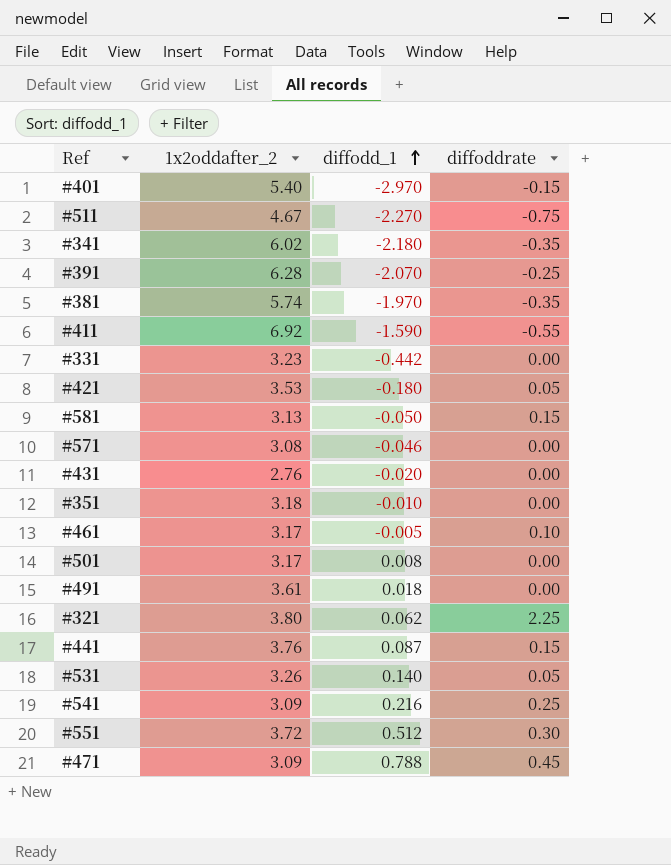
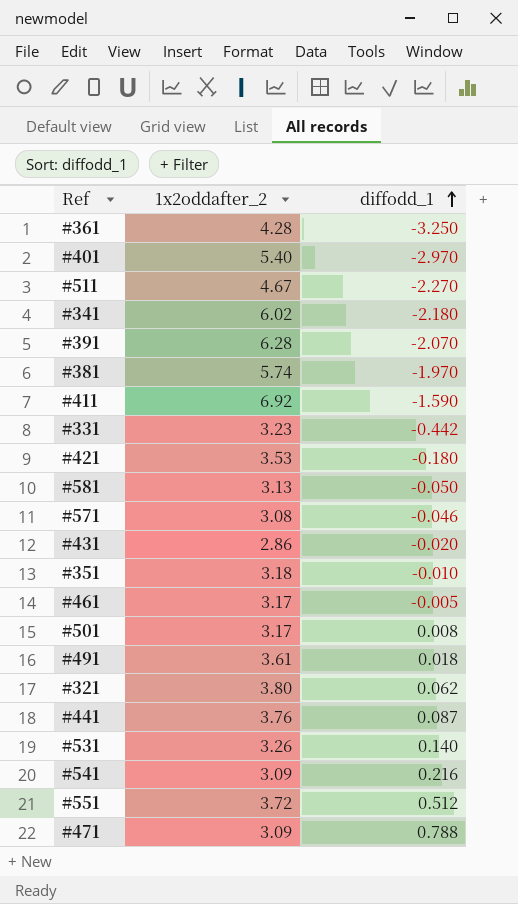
column diffoddrate | position: 4 -> none
row #361: none -> 4.28 | -3.250
#431 | 1x2oddafter_2: 2.76 -> 2.86

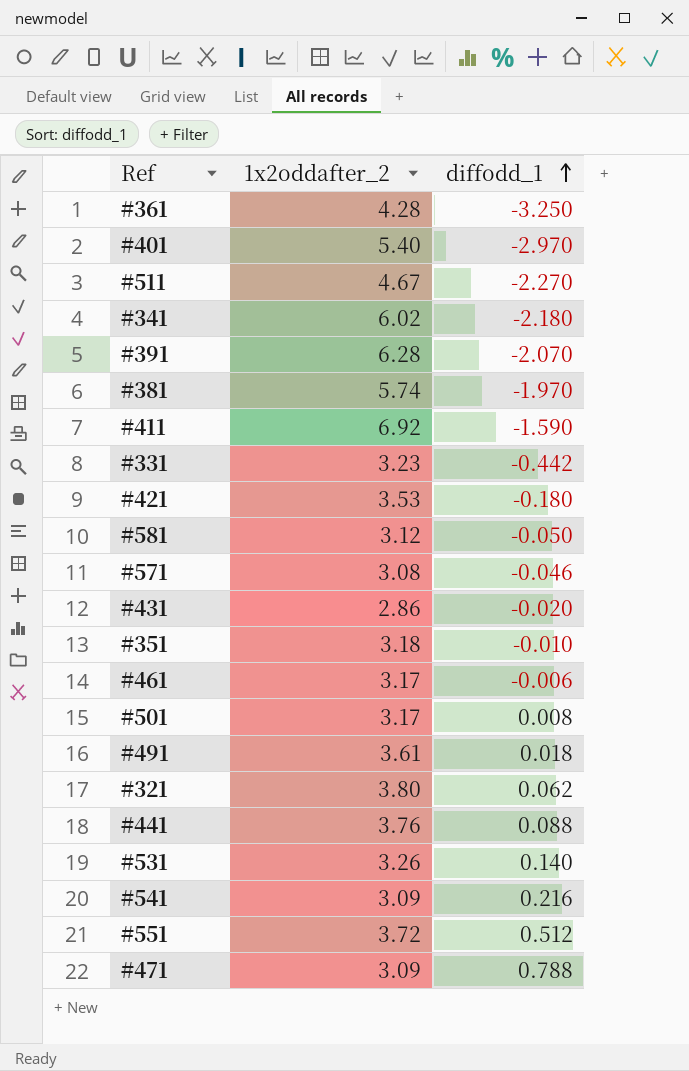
#581 | 1x2oddafter_2: 3.13 -> 3.12
#461 | diffodd_1: -0.005 -> -0.006
#441 | diffodd_1: 0.087 -> 0.088

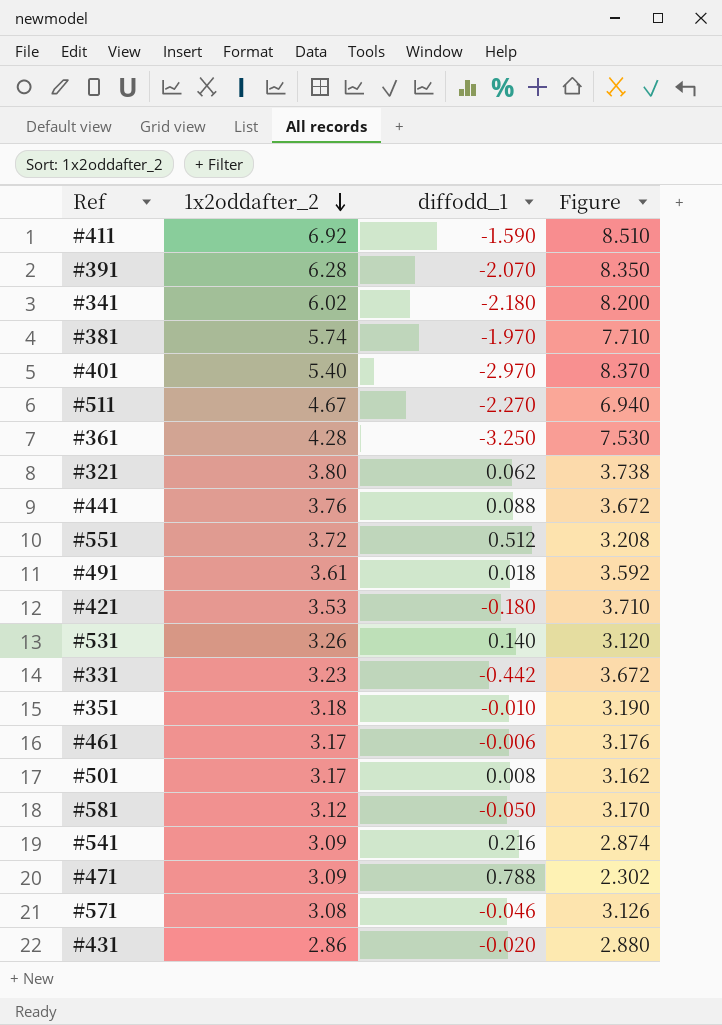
row order: diffodd_1 ascending -> 1x2oddafter_2 descending
column Figure | formula: none -> [1x2oddafter_2] - [diffodd_1]

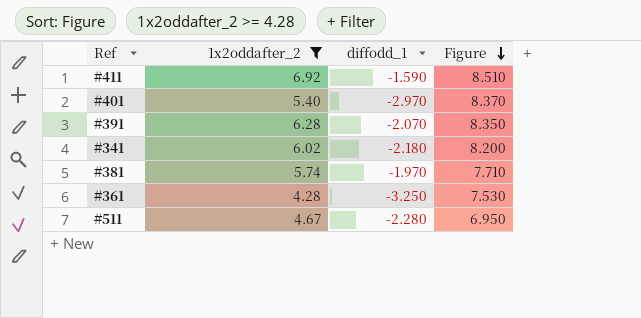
filter: none -> 1x2oddafter_2 >= 4.28
row order: 1x2oddafter_2 descending -> Figure descending
#511 | diffodd_1: -2.270 -> -2.280
#511 | Figure: 6.940 -> 6.950

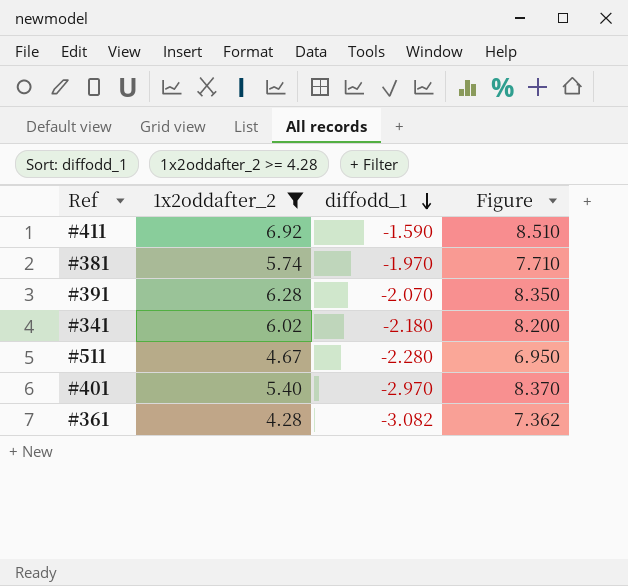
row order: Figure descending -> diffodd_1 descending
#361 | diffodd_1: -3.250 -> -3.082
#361 | Figure: 7.530 -> 7.362

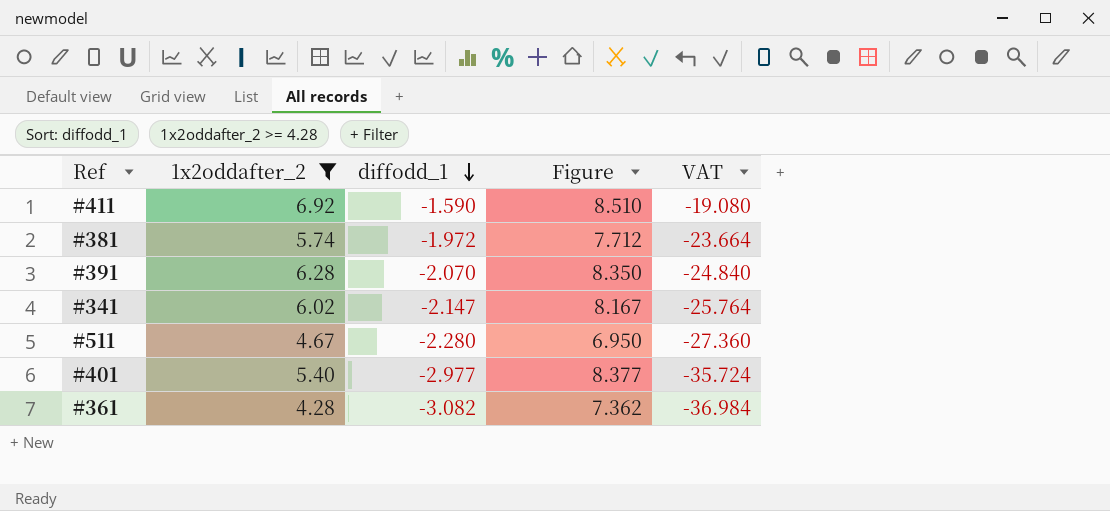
column VAT | formula: none -> [diffodd_1] * 12
#381 | diffodd_1: -1.970 -> -1.972
#381 | Figure: 7.710 -> 7.712
#341 | diffodd_1: -2.180 -> -2.147
#341 | Figure: 8.200 -> 8.167
#401 | diffodd_1: -2.970 -> -2.977
#401 | Figure: 8.370 -> 8.377

